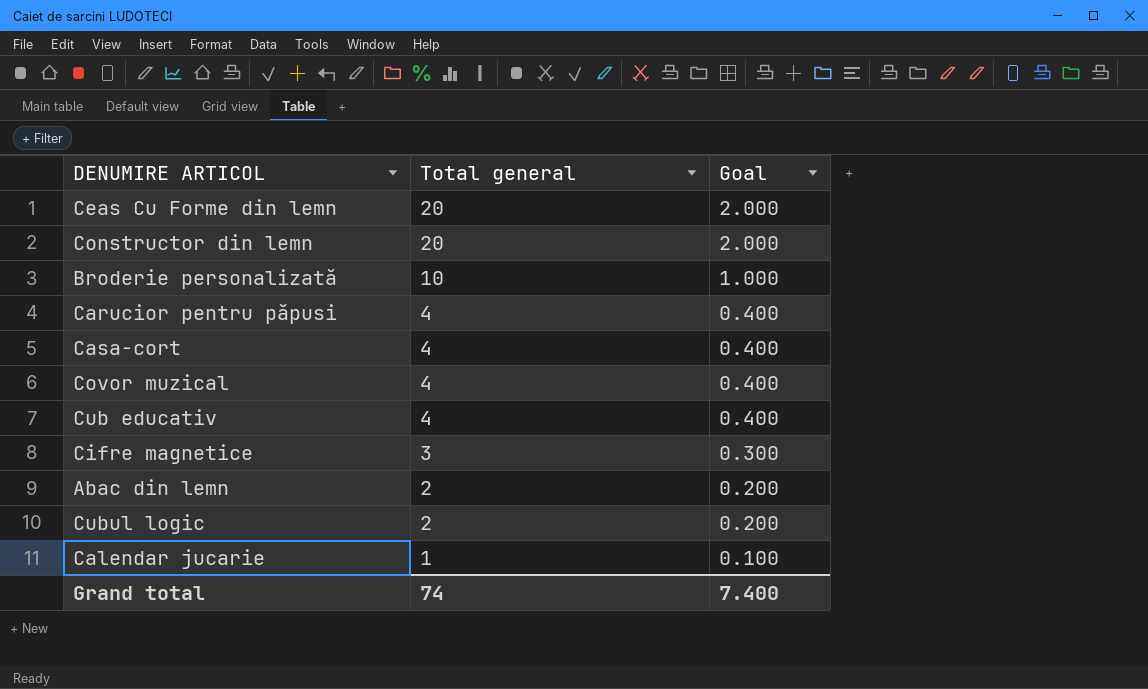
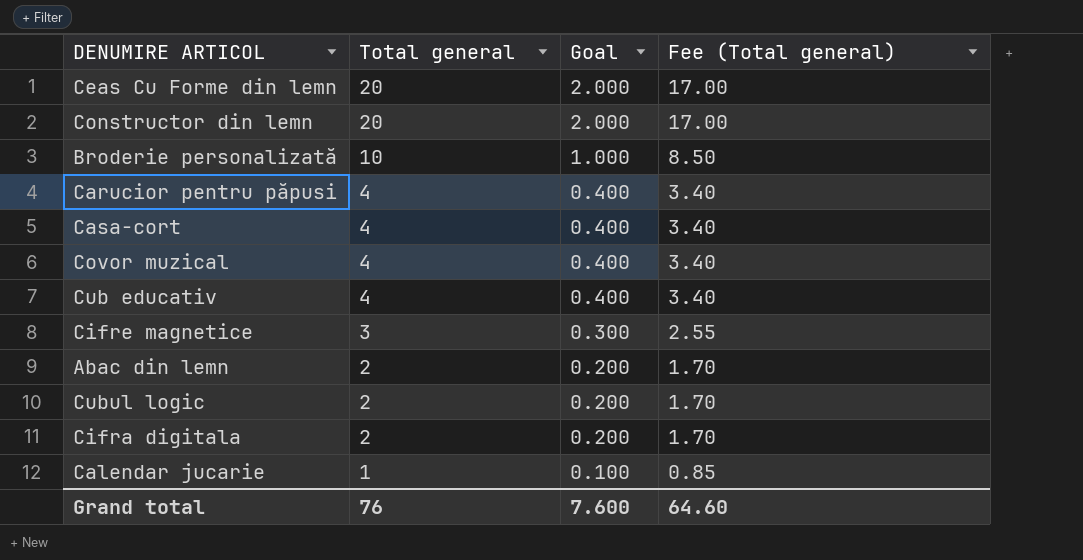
column Fee (Total general) | formula: none -> [Total general] * 0.85
row Cifra digitala: none -> 2 | 0.200 | 1.70
Grand total | Total general: 74 -> 76
Grand total | Goal: 7.400 -> 7.600

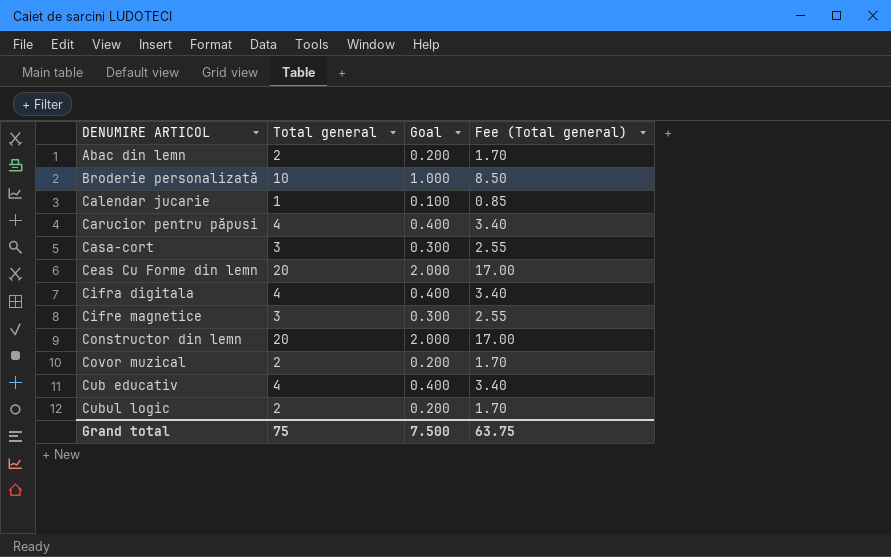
row order: Total general descending -> DENUMIRE ARTICOL ascending
Casa-cort | Total general: 4 -> 3
Casa-cort | Goal: 0.400 -> 0.300
Casa-cort | Fee (Total general): 3.40 -> 2.55
Cifra digitala | Total general: 2 -> 4
Cifra digitala | Goal: 0.200 -> 0.400
Cifra digitala | Fee (Total general): 1.70 -> 3.40
Covor muzical | Total general: 4 -> 2
Covor muzical | Goal: 0.400 -> 0.200
Covor muzical | Fee (Total general): 3.40 -> 1.70
Grand total | Total general: 76 -> 75
Grand total | Goal: 7.600 -> 7.500
Grand total | Fee (Total general): 64.60 -> 63.75

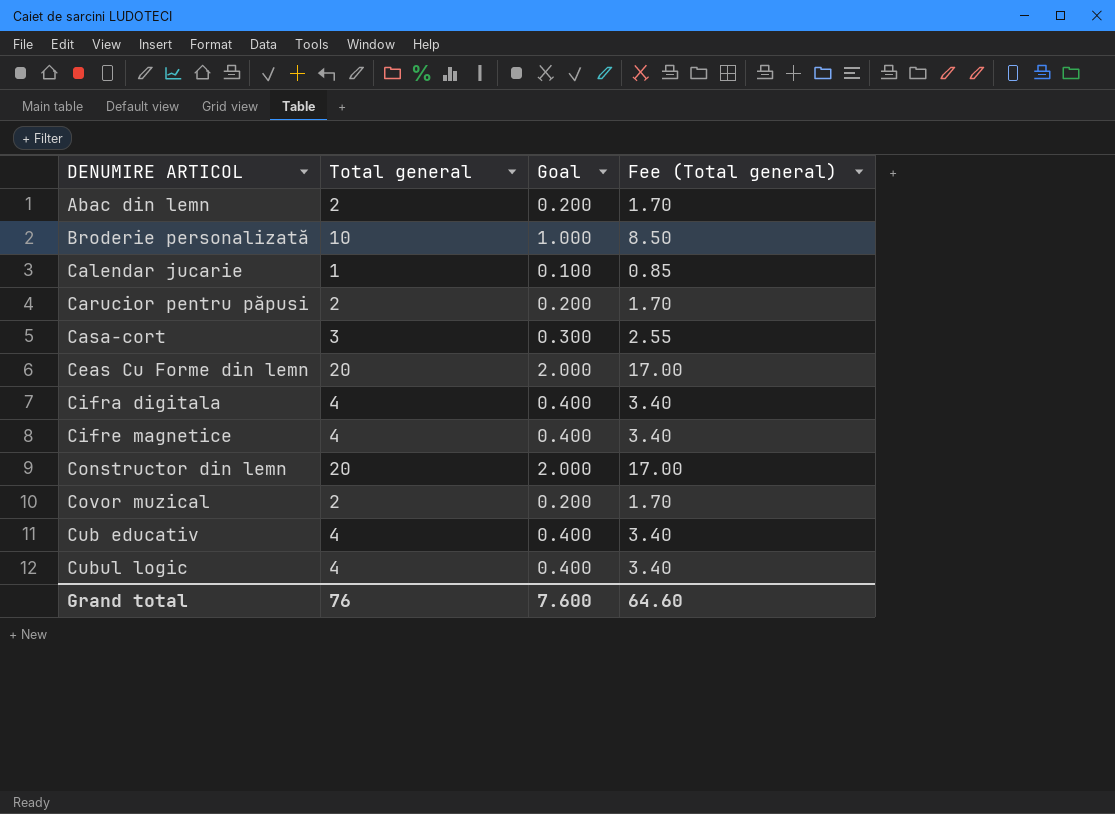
Carucior pentru păpusi | Total general: 4 -> 2
Carucior pentru păpusi | Goal: 0.400 -> 0.200
Carucior pentru păpusi | Fee (Total general): 3.40 -> 1.70
Cifre magnetice | Total general: 3 -> 4
Cifre magnetice | Goal: 0.300 -> 0.400
Cifre magnetice | Fee (Total general): 2.55 -> 3.40
Cubul logic | Total general: 2 -> 4
Cubul logic | Goal: 0.200 -> 0.400
Cubul logic | Fee (Total general): 1.70 -> 3.40
Grand total | Total general: 75 -> 76
Grand total | Goal: 7.500 -> 7.600
Grand total | Fee (Total general): 63.75 -> 64.60

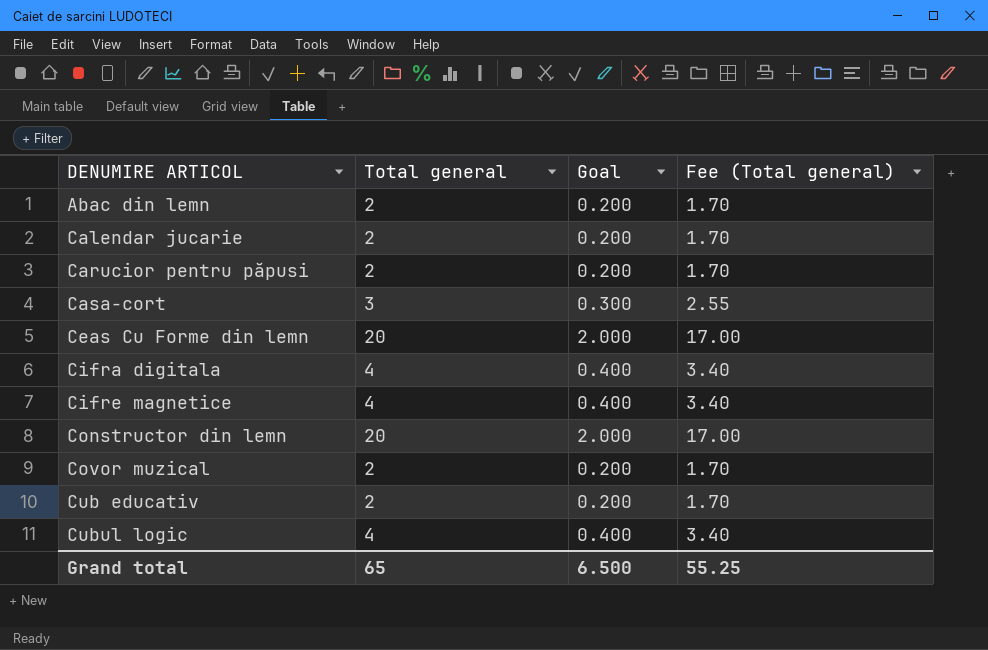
row Broderie personalizată: 10 | 1.000 | 8.50 -> none
Calendar jucarie | Total general: 1 -> 2
Calendar jucarie | Goal: 0.100 -> 0.200
Calendar jucarie | Fee (Total general): 0.85 -> 1.70
Cub educativ | Total general: 4 -> 2
Cub educativ | Goal: 0.400 -> 0.200
Cub educativ | Fee (Total general): 3.40 -> 1.70
Grand total | Total general: 76 -> 65
Grand total | Goal: 7.600 -> 6.500
Grand total | Fee (Total general): 64.60 -> 55.25

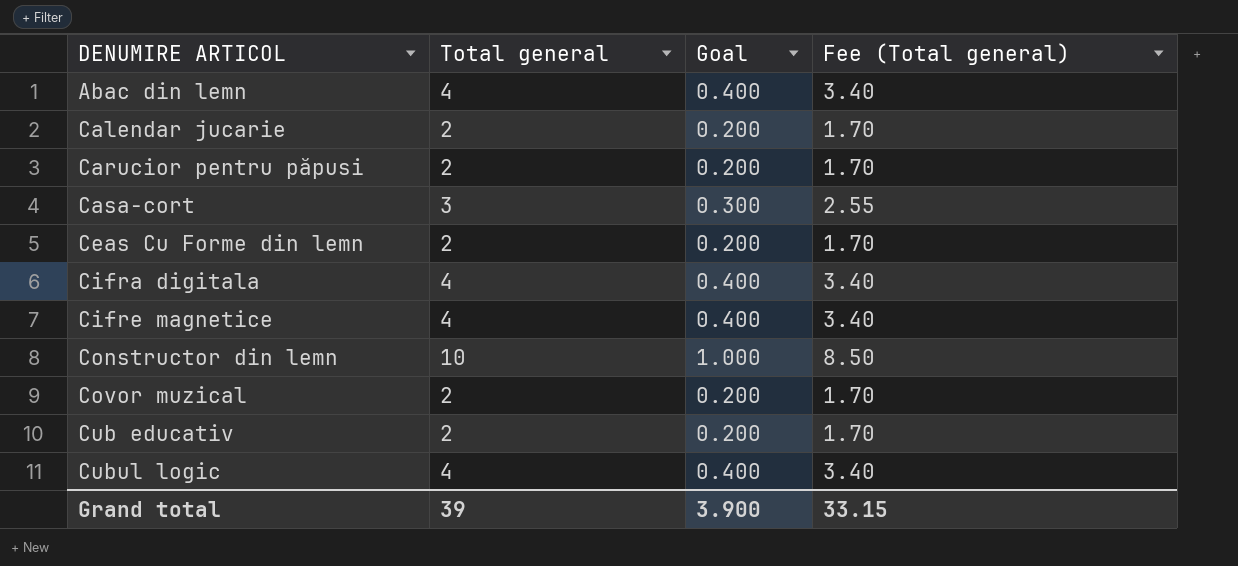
Abac din lemn | Total general: 2 -> 4
Abac din lemn | Goal: 0.200 -> 0.400
Abac din lemn | Fee (Total general): 1.70 -> 3.40
Ceas Cu Forme din lemn | Total general: 20 -> 2
Ceas Cu Forme din lemn | Goal: 2.000 -> 0.200
Ceas Cu Forme din lemn | Fee (Total general): 17.00 -> 1.70
Constructor din lemn | Total general: 20 -> 10
Constructor din lemn | Goal: 2.000 -> 1.000
Constructor din lemn | Fee (Total general): 17.00 -> 8.50
Grand total | Total general: 65 -> 39
Grand total | Goal: 6.500 -> 3.900
Grand total | Fee (Total general): 55.25 -> 33.15

